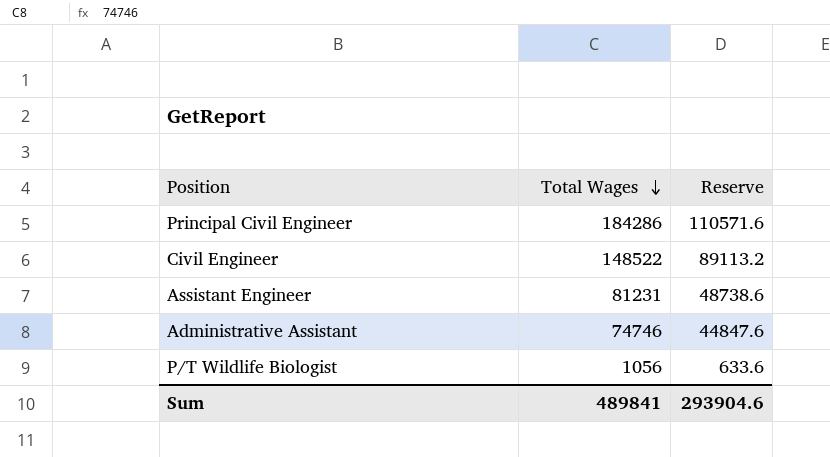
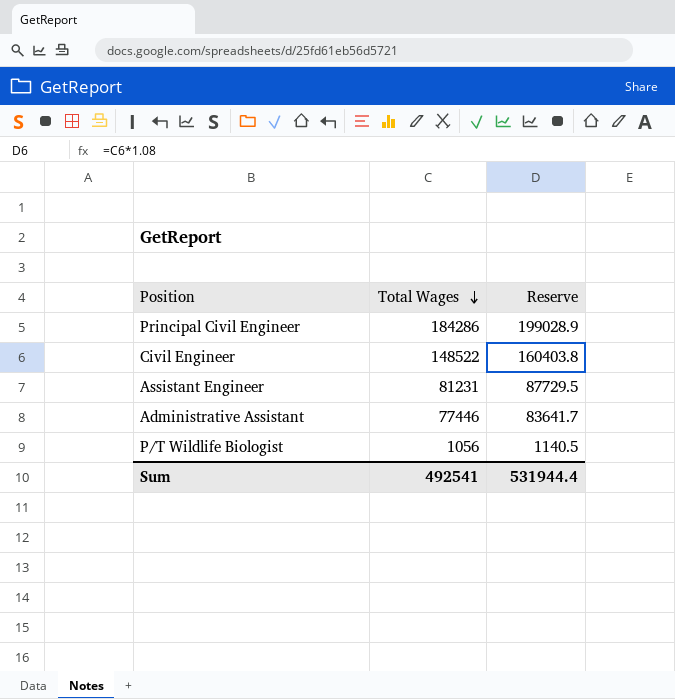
column Reserve | formula: [Total Wages] * 0.6 -> [Total Wages] * 1.08
Administrative Assistant | Total Wages: 74746 -> 77446
Sum | Total Wages: 489841 -> 492541
Sum | Reserve: 293904.6 -> 531944.4

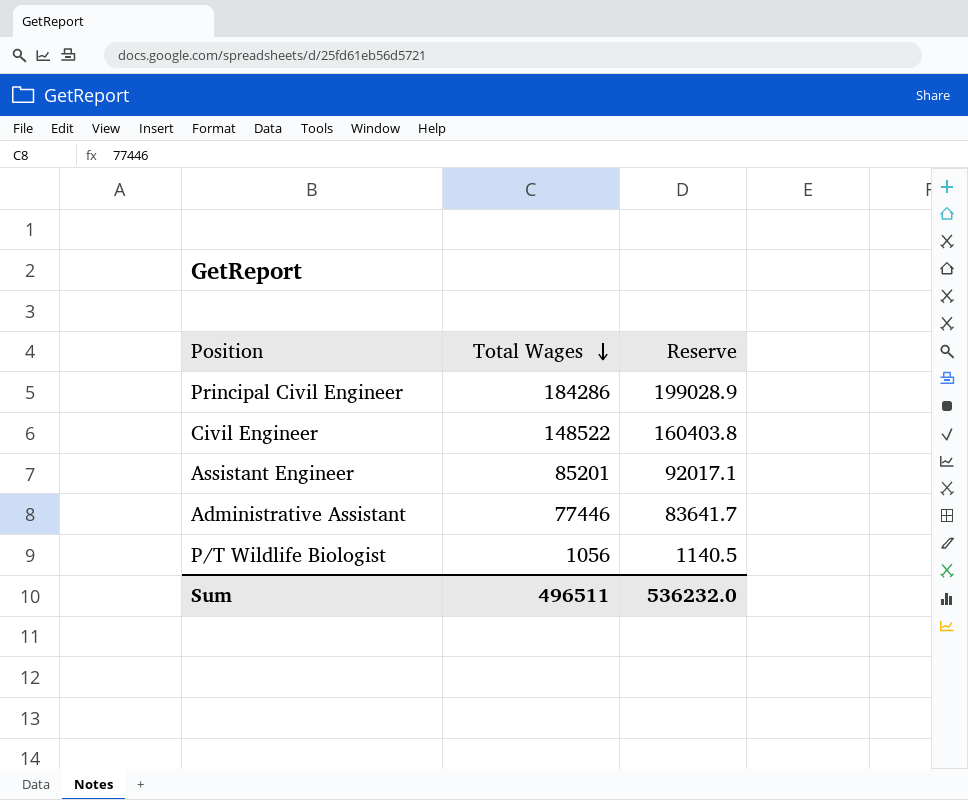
Assistant Engineer | Total Wages: 81231 -> 85201
Assistant Engineer | Reserve: 87729.5 -> 92017.1
Sum | Total Wages: 492541 -> 496511
Sum | Reserve: 531944.4 -> 536232.0

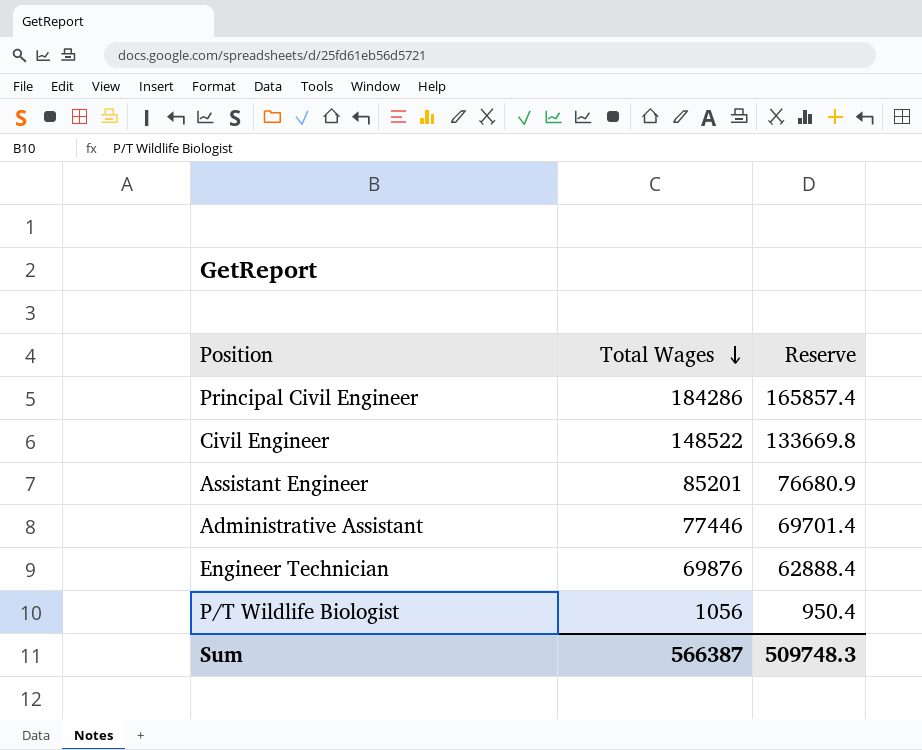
column Reserve | formula: [Total Wages] * 1.08 -> [Total Wages] * 0.9
row Engineer Technician: none -> 69876 | 62888.4
Sum | Total Wages: 496511 -> 566387
Sum | Reserve: 536232.0 -> 509748.3

